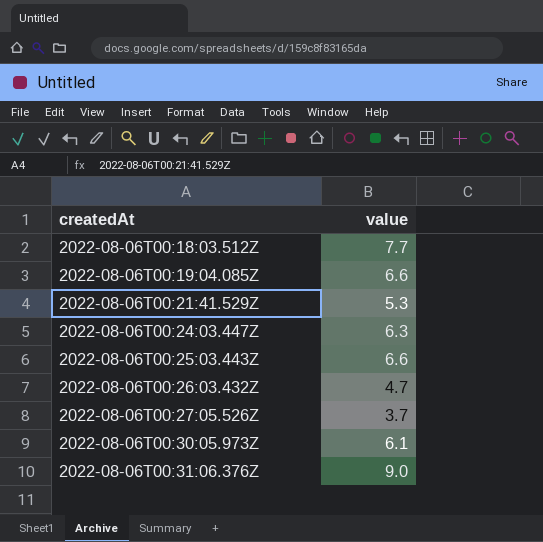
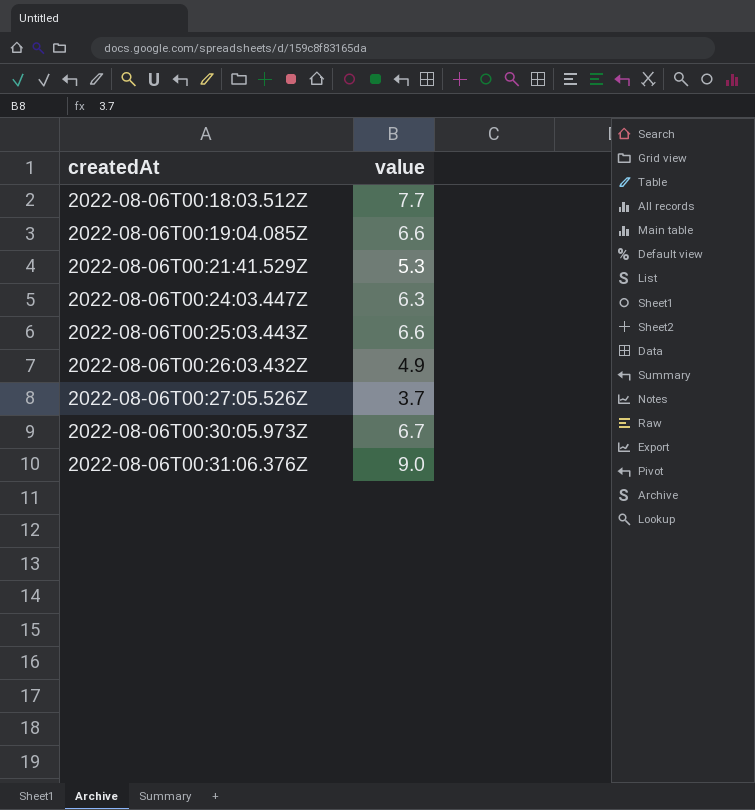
2022-08-06T00:26:03.432Z | value: 4.7 -> 4.9
2022-08-06T00:30:05.973Z | value: 6.1 -> 6.7

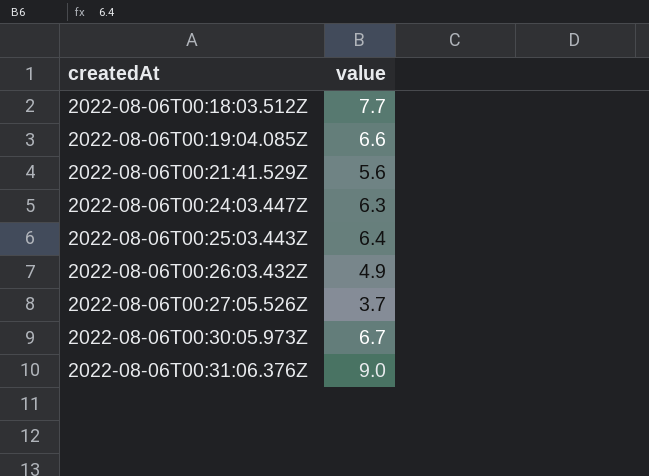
2022-08-06T00:21:41.529Z | value: 5.3 -> 5.6
2022-08-06T00:25:03.443Z | value: 6.6 -> 6.4

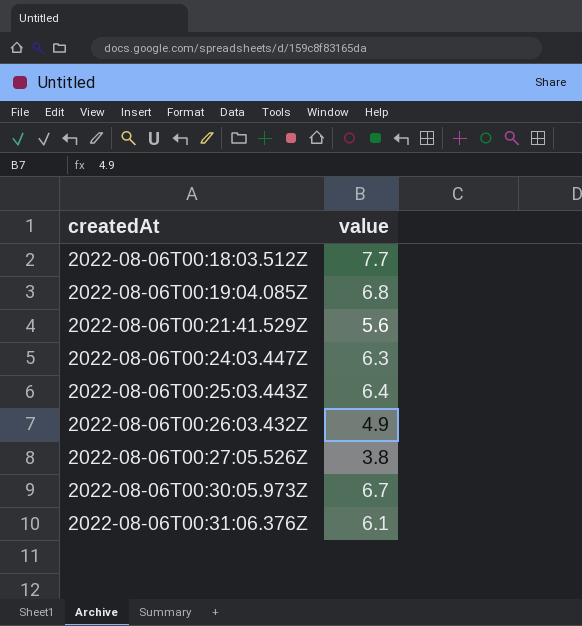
2022-08-06T00:19:04.085Z | value: 6.6 -> 6.8
2022-08-06T00:27:05.526Z | value: 3.7 -> 3.8
2022-08-06T00:31:06.376Z | value: 9.0 -> 6.1

